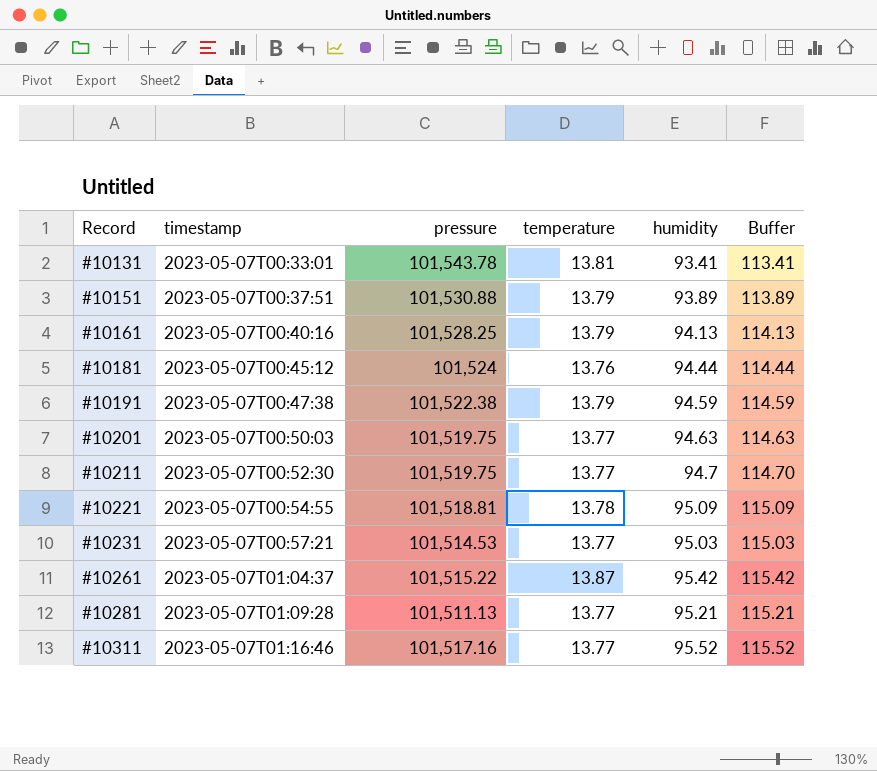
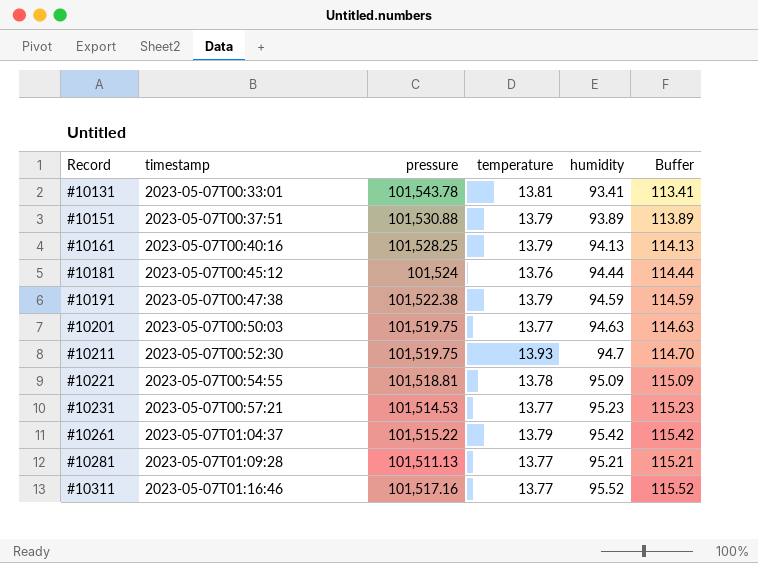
#10211 | temperature: 13.77 -> 13.93
#10231 | humidity: 95.03 -> 95.23
#10231 | Buffer: 115.03 -> 115.23
#10261 | temperature: 13.87 -> 13.79

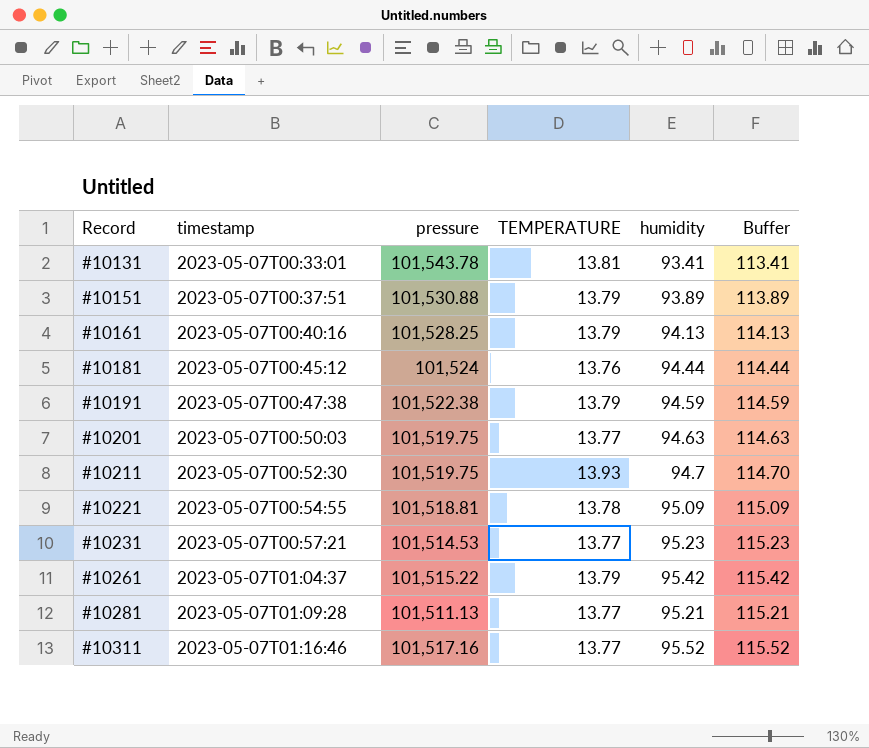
column name: temperature -> TEMPERATURE

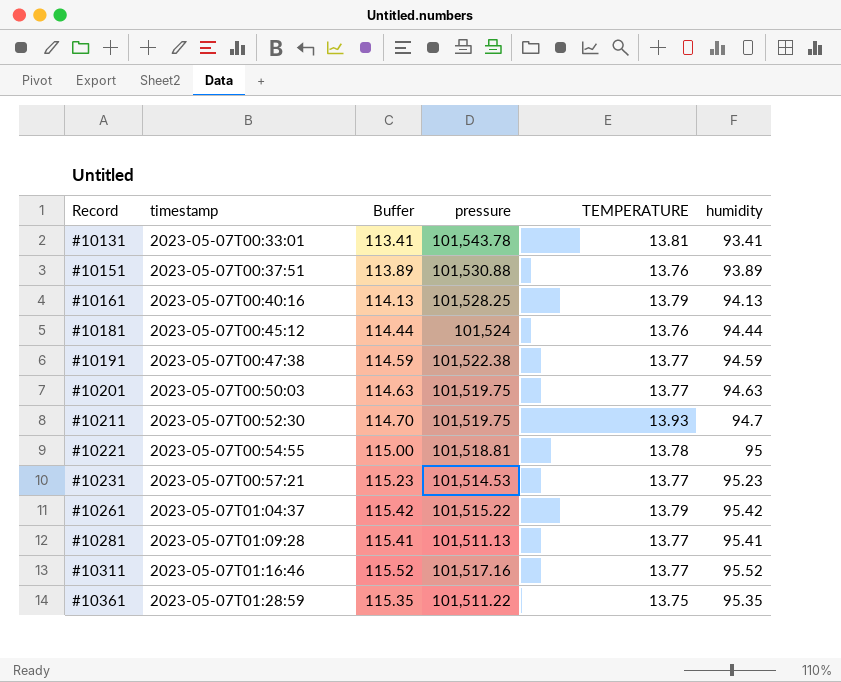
column Buffer | position: 6 -> 3
#10151 | TEMPERATURE: 13.79 -> 13.76
#10191 | TEMPERATURE: 13.79 -> 13.77
#10221 | Buffer: 115.09 -> 115.00
#10221 | humidity: 95.09 -> 95
#10281 | Buffer: 115.21 -> 115.41
#10281 | humidity: 95.21 -> 95.41
row #10361: none -> 2023-05-07T01:28:59 | 115.35 | 101,511.22 | 13.75 | 95.35

